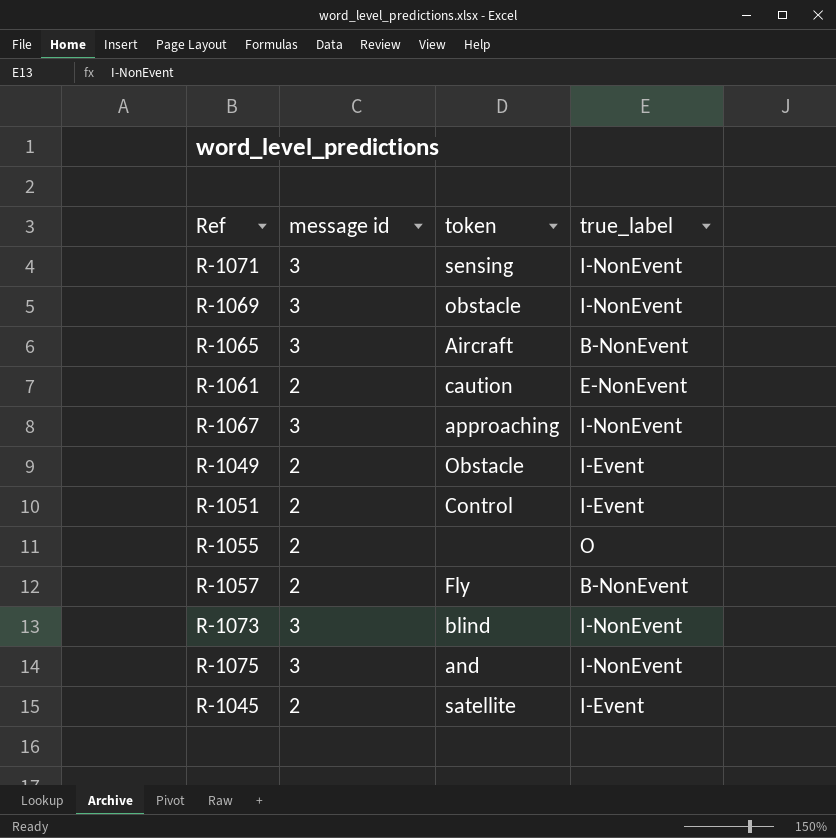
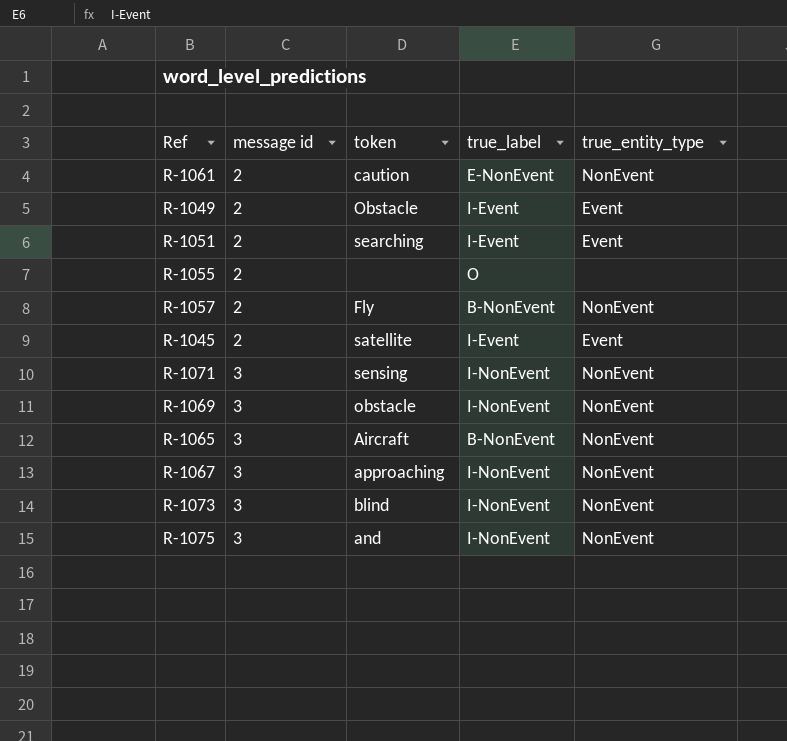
row order: none -> message id ascending
column true_entity_type | position: none -> 5
R-1051 | token: Control -> searching

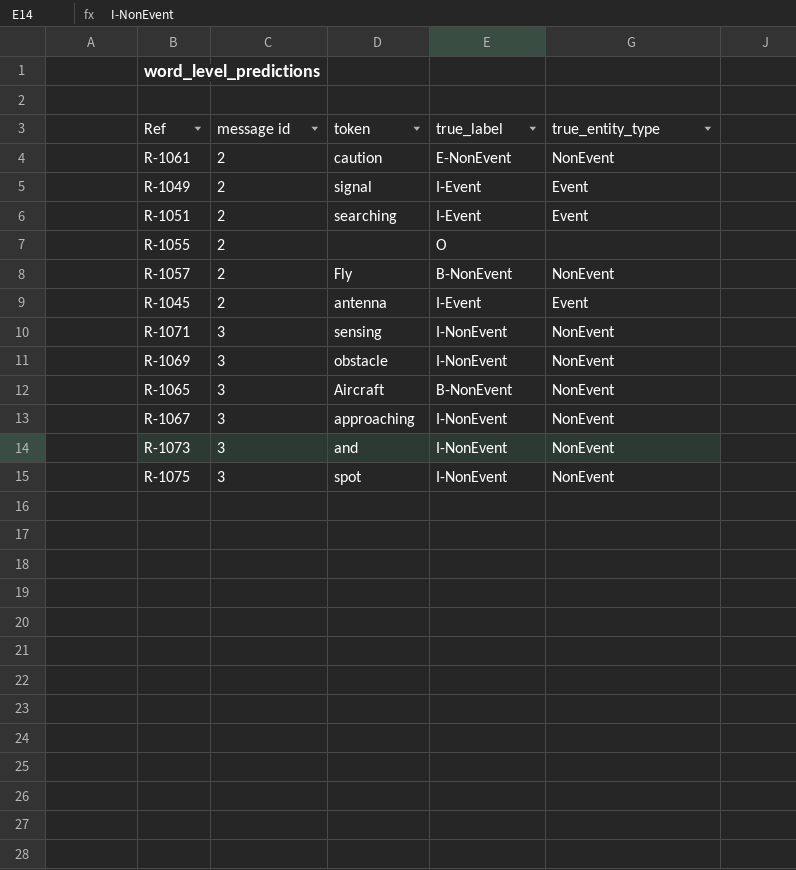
R-1049 | token: Obstacle -> signal
R-1045 | token: satellite -> antenna
R-1073 | token: blind -> and
R-1075 | token: and -> spot

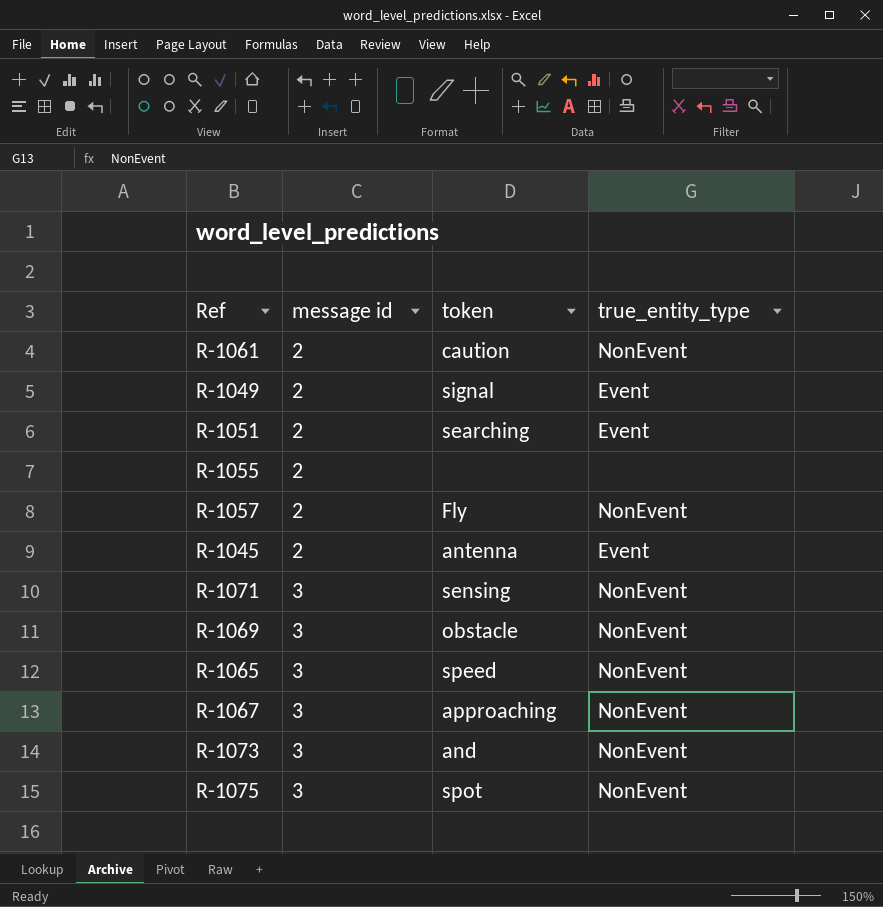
column true_label | position: 4 -> none
R-1065 | token: Aircraft -> speed

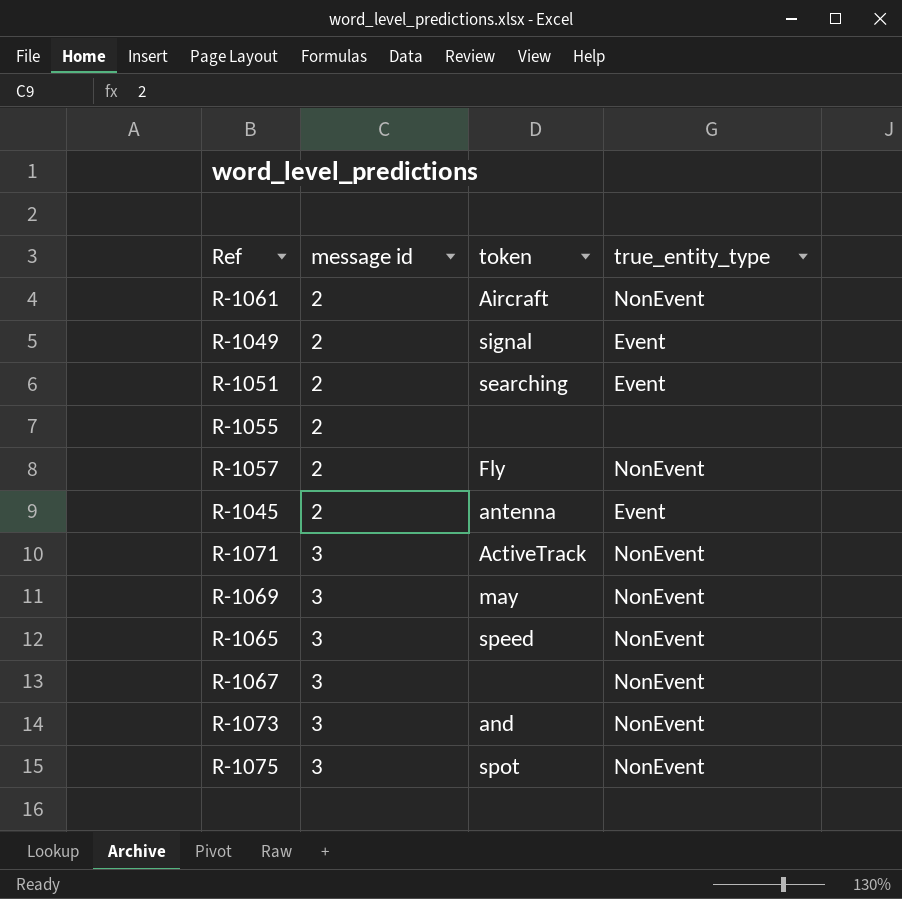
R-1061 | token: caution -> Aircraft
R-1071 | token: sensing -> ActiveTrack
R-1069 | token: obstacle -> may
R-1067 | token: approaching -> none

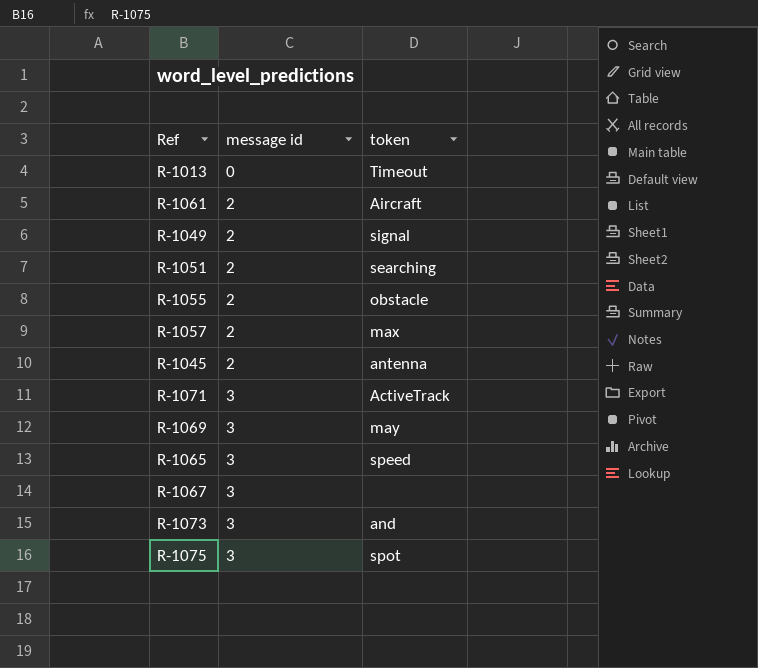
column true_entity_type | position: 4 -> none
row R-1013: none -> 0 | Timeout
R-1055 | token: none -> obstacle
R-1057 | token: Fly -> max

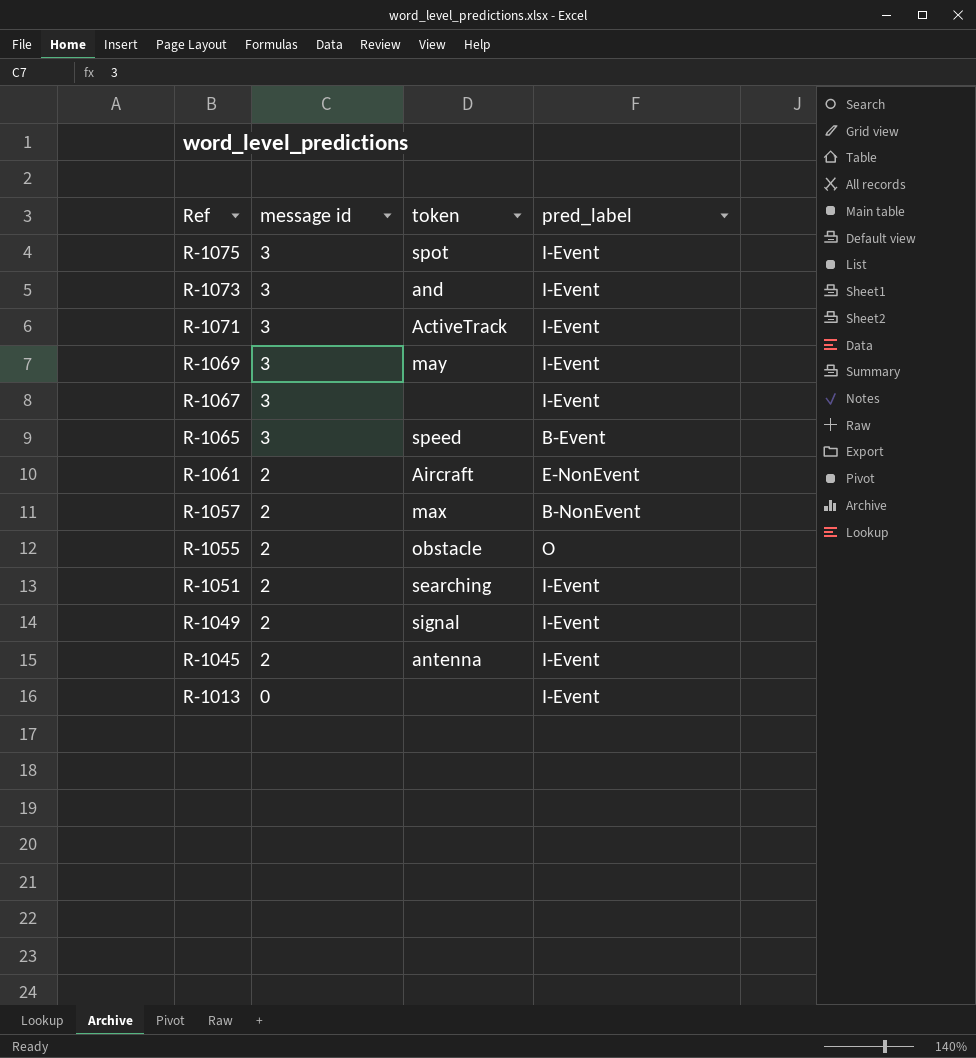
row order: message id ascending -> Ref descending
column pred_label | position: none -> 4
R-1013 | token: Timeout -> none

